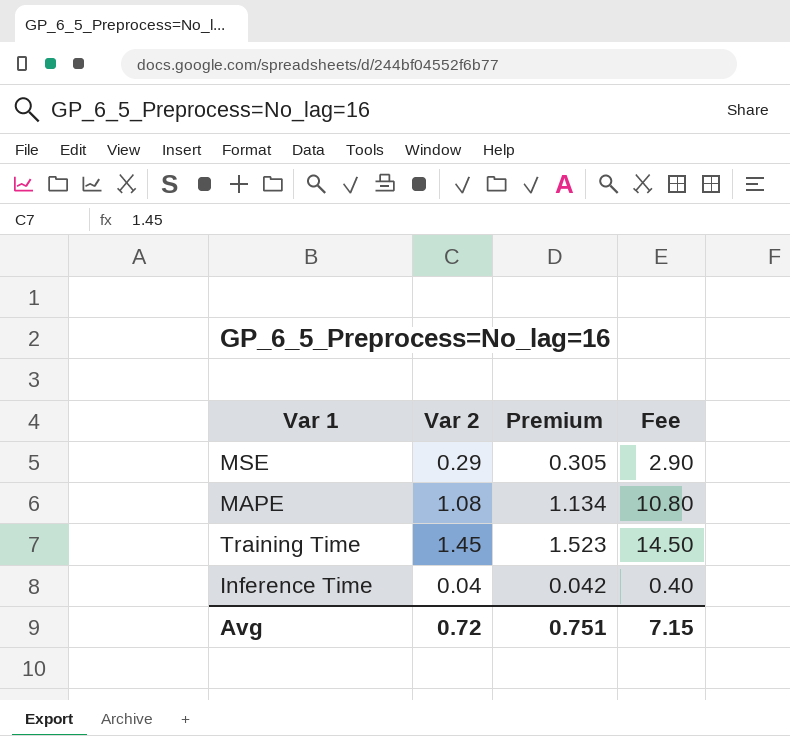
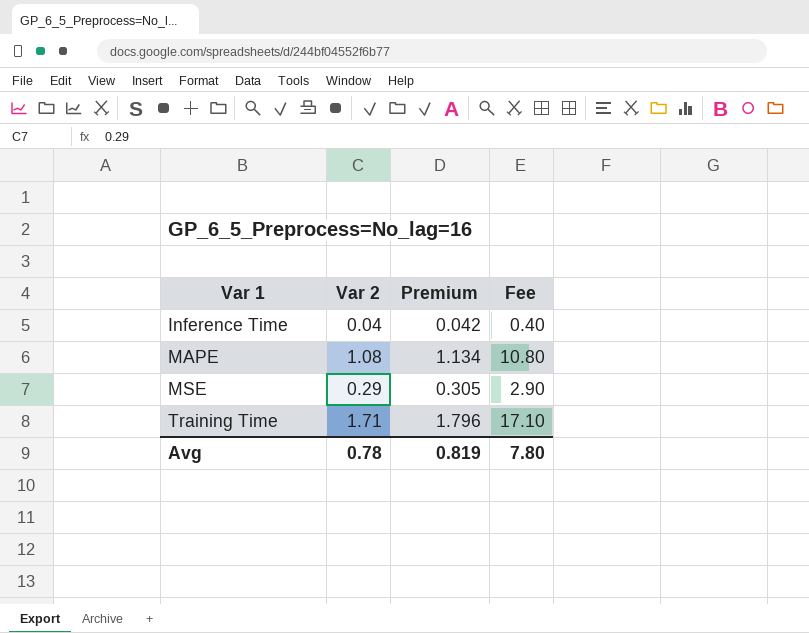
row order: none -> Var 1 ascending
Training Time | Var 2: 1.45 -> 1.71
Training Time | Premium: 1.523 -> 1.796
Training Time | Fee: 14.50 -> 17.10
Avg | Var 2: 0.72 -> 0.78
Avg | Premium: 0.751 -> 0.819
Avg | Fee: 7.15 -> 7.80

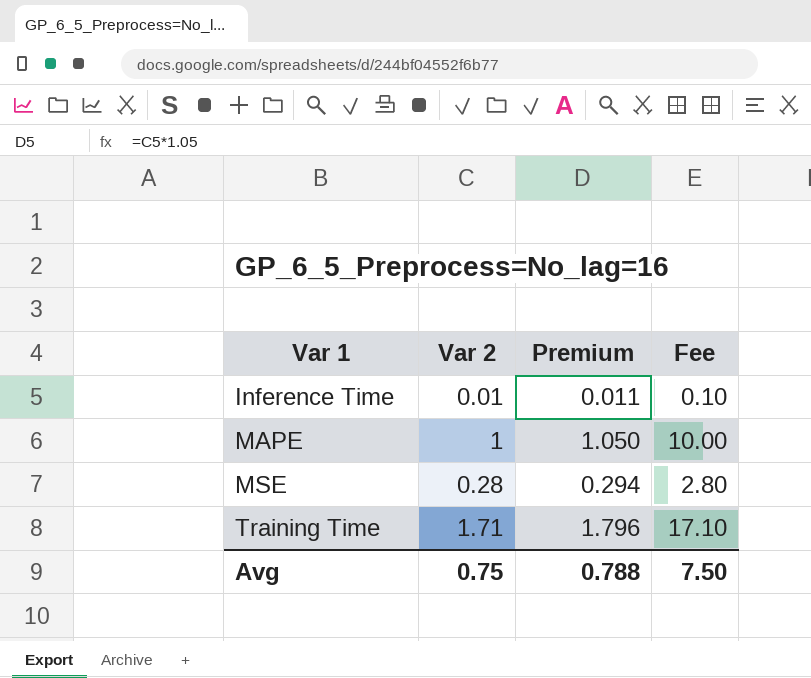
Inference Time | Var 2: 0.04 -> 0.01
Inference Time | Premium: 0.042 -> 0.011
Inference Time | Fee: 0.40 -> 0.10
MAPE | Var 2: 1.08 -> 1
MAPE | Premium: 1.134 -> 1.050
MAPE | Fee: 10.80 -> 10.00
MSE | Var 2: 0.29 -> 0.28
MSE | Premium: 0.305 -> 0.294
MSE | Fee: 2.90 -> 2.80
Avg | Var 2: 0.78 -> 0.75
Avg | Premium: 0.819 -> 0.788
Avg | Fee: 7.80 -> 7.50

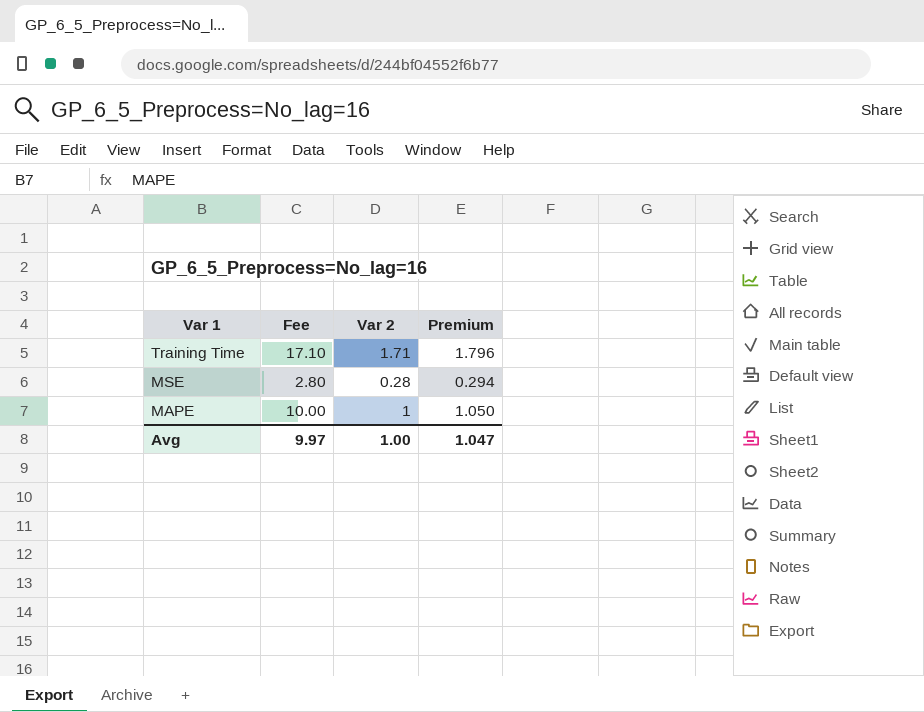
row order: Var 1 ascending -> Var 1 descending
column Fee | position: 4 -> 2
row Inference Time: 0.01 | 0.011 | 0.10 -> none
Avg | Fee: 7.50 -> 9.97
Avg | Var 2: 0.75 -> 1.00
Avg | Premium: 0.788 -> 1.047

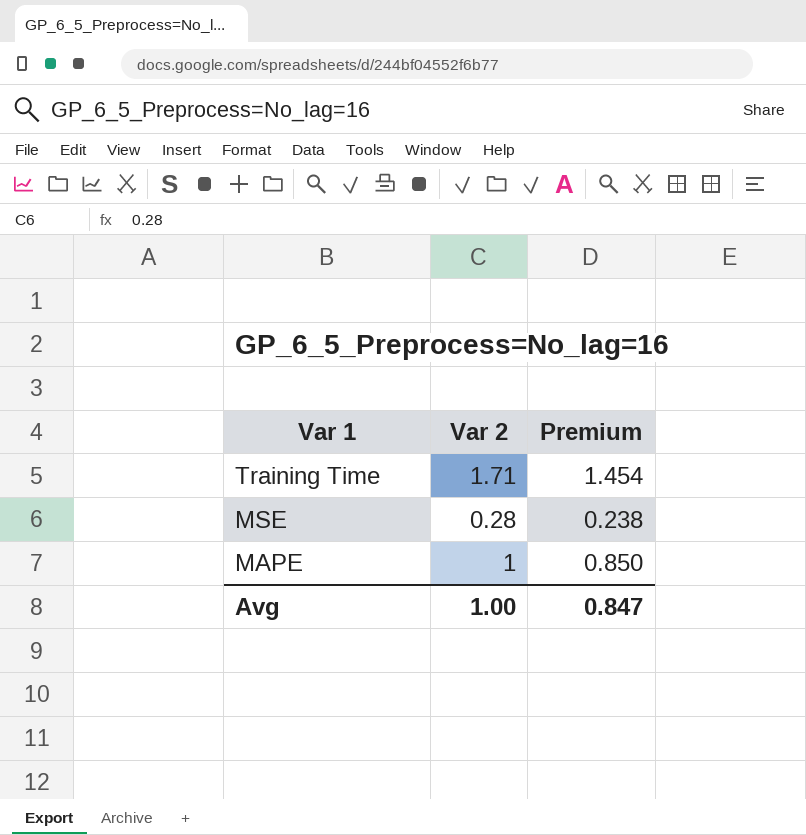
column Fee | formula: [Var 2] * 10 -> none
column Premium | formula: [Var 2] * 1.05 -> [Var 2] * 0.85
Avg | Premium: 1.047 -> 0.847

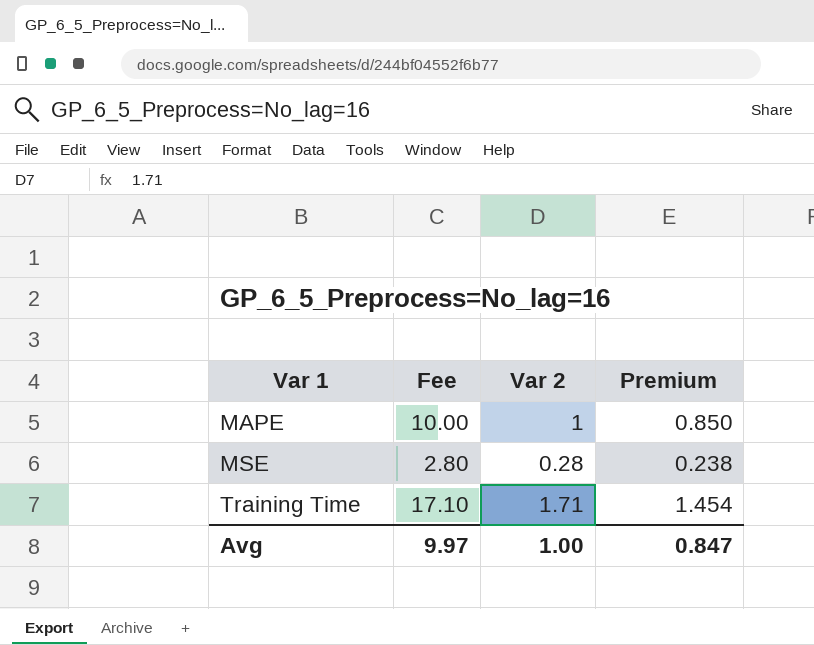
row order: Var 1 descending -> Var 1 ascending
column Fee | formula: none -> [Var 2] * 10

